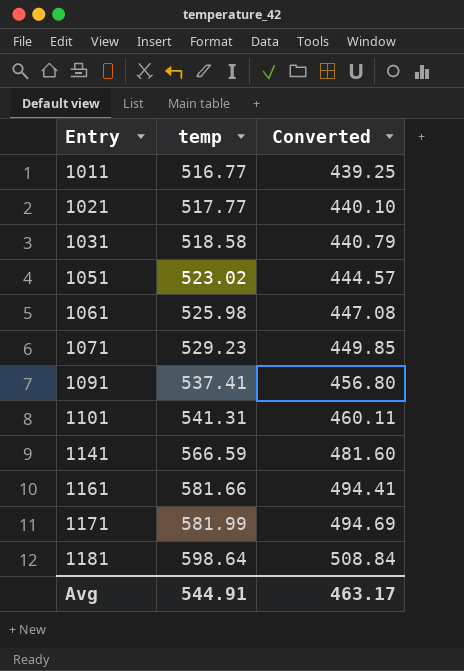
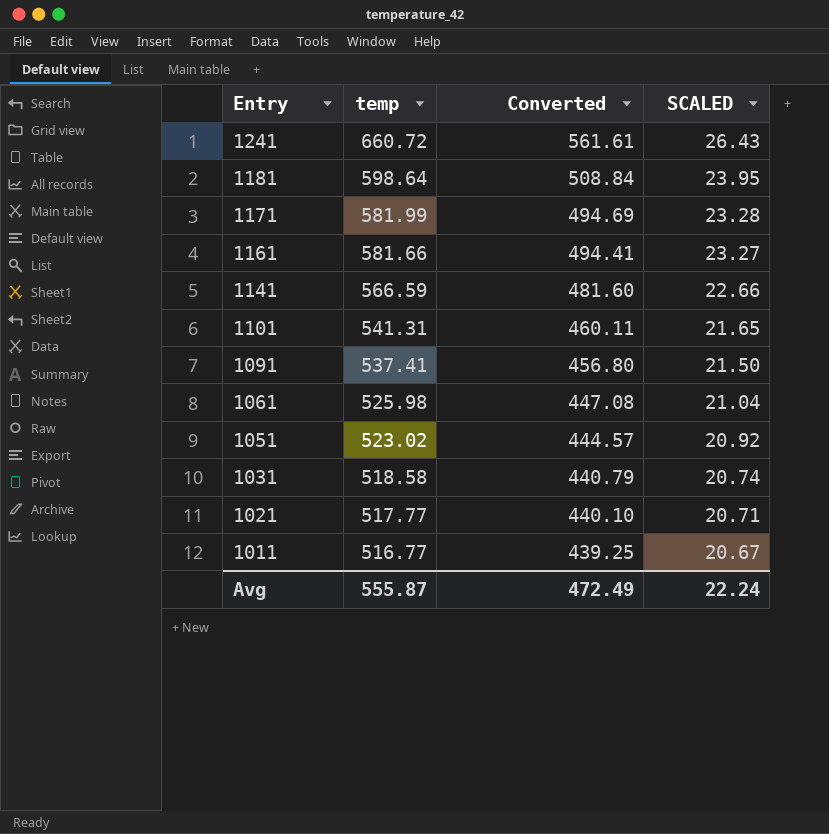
row order: Entry ascending -> Entry descending
column SCALED | formula: none -> [temp] * 0.04
row 1071: 529.23 | 449.85 -> none
row 1241: none -> 660.72 | 561.61 | 26.43
Avg | temp: 544.91 -> 555.87
Avg | Converted: 463.17 -> 472.49

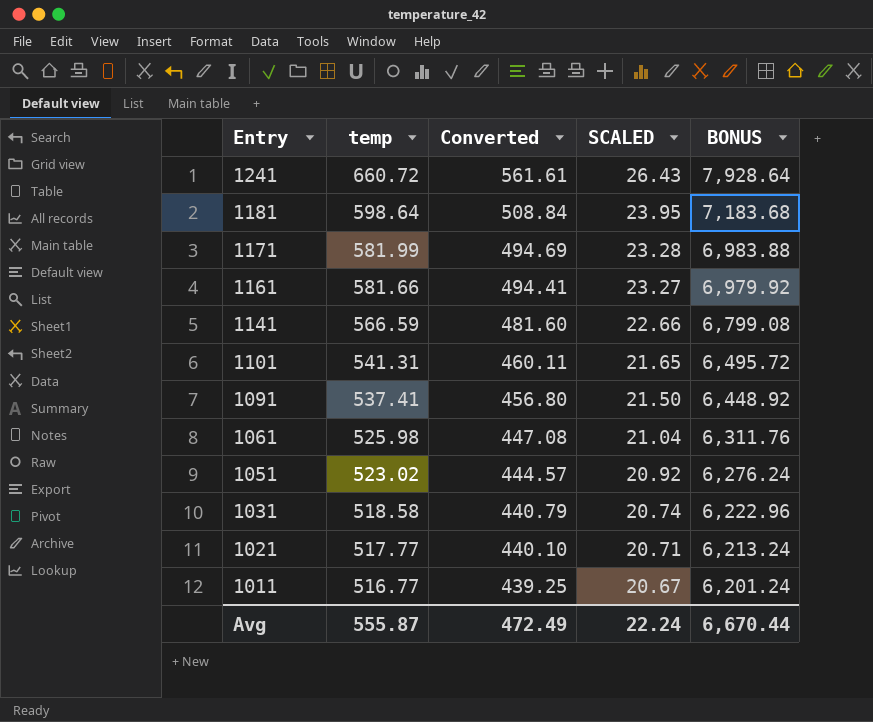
column BONUS | formula: none -> [temp] * 12

